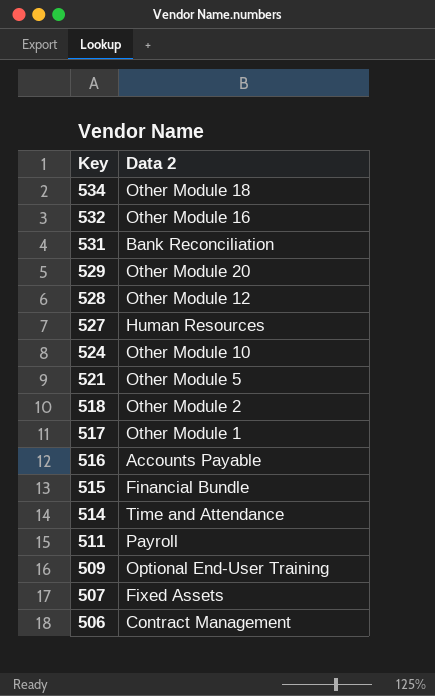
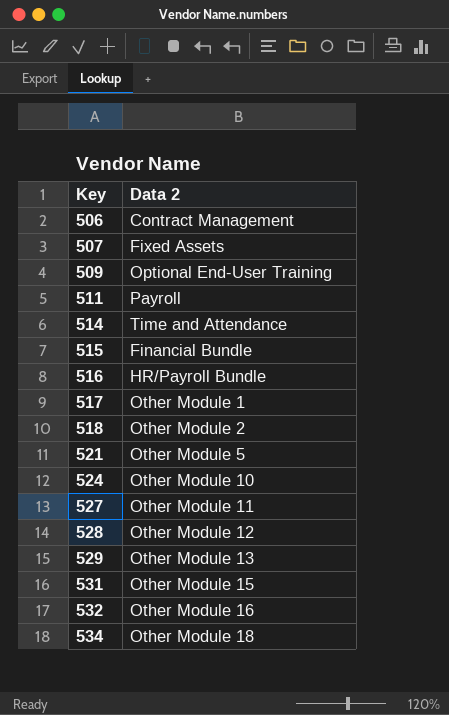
row order: Key descending -> Key ascending
516 | Data 2: Accounts Payable -> HR/Payroll Bundle
527 | Data 2: Human Resources -> Other Module 11
529 | Data 2: Other Module 20 -> Other Module 13
531 | Data 2: Bank Reconciliation -> Other Module 15

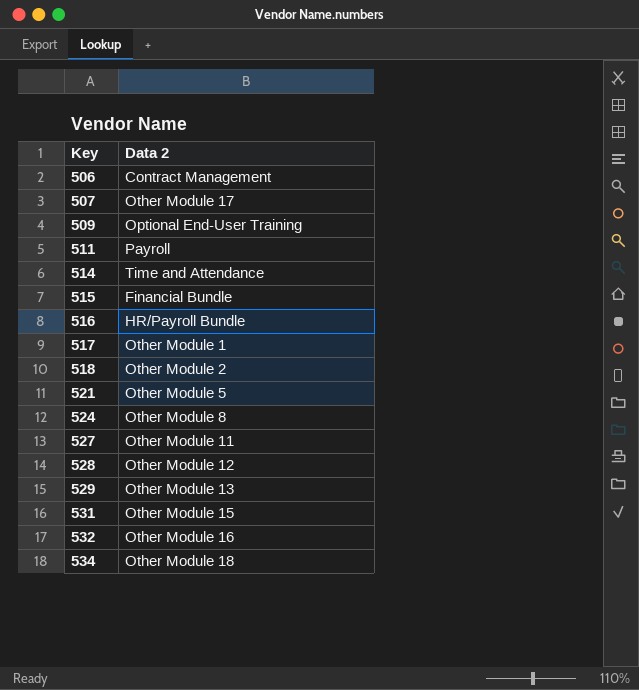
507 | Data 2: Fixed Assets -> Other Module 17
524 | Data 2: Other Module 10 -> Other Module 8

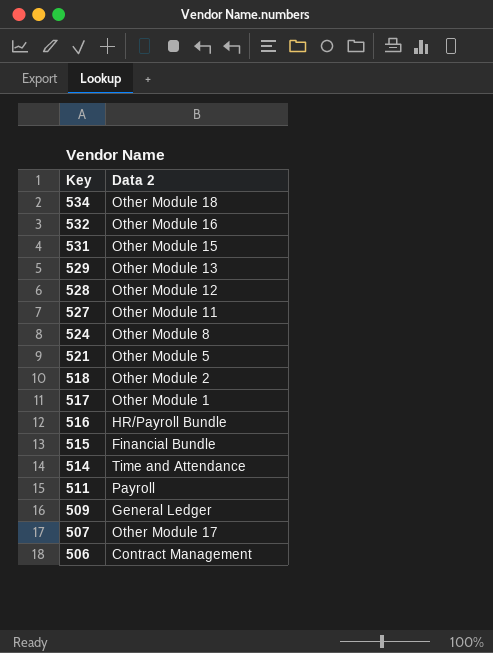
row order: Key ascending -> Key descending
509 | Data 2: Optional End-User Training -> General Ledger

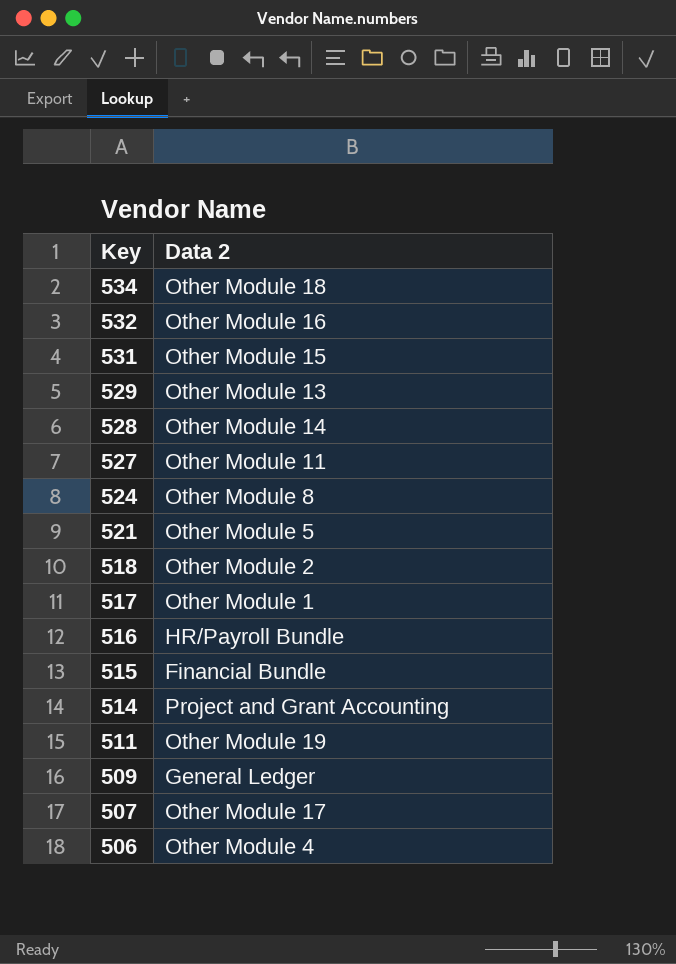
528 | Data 2: Other Module 12 -> Other Module 14
514 | Data 2: Time and Attendance -> Project and Grant Accounting
511 | Data 2: Payroll -> Other Module 19
506 | Data 2: Contract Management -> Other Module 4

